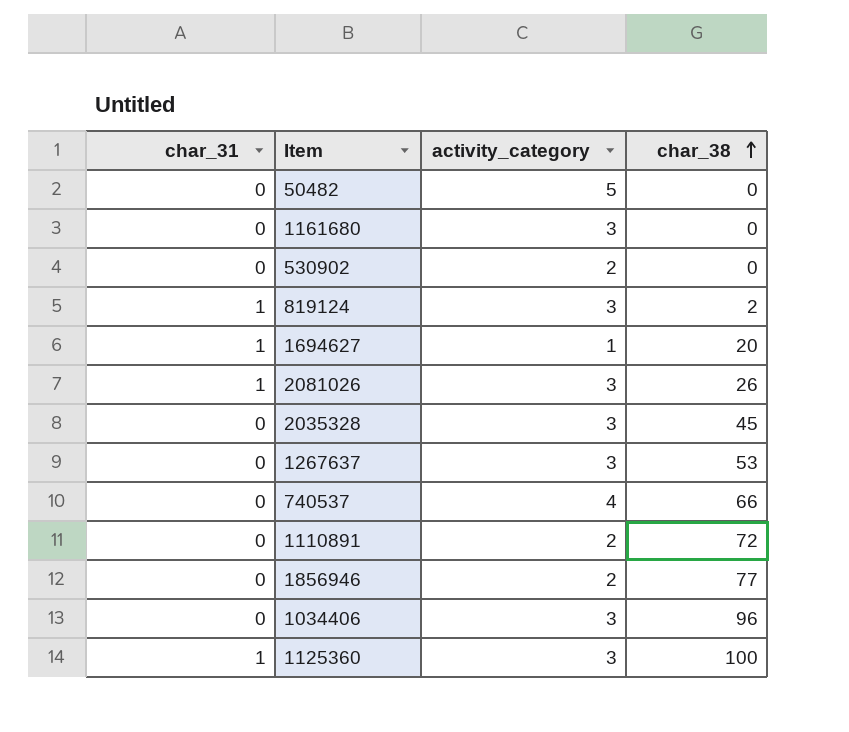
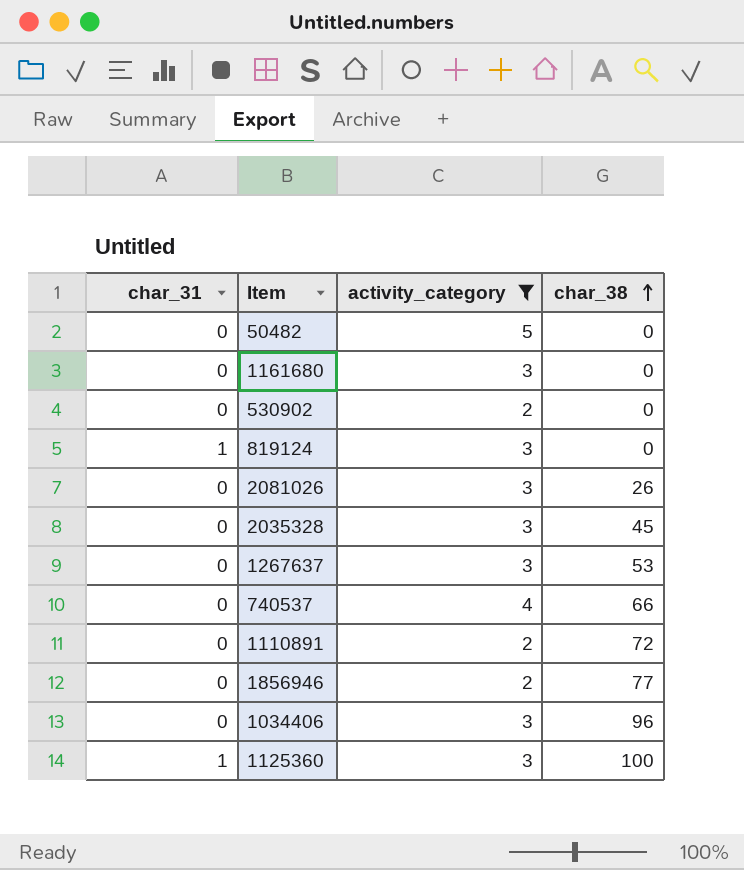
filter: none -> activity_category != 1
819124 | char_38: 2 -> 0
2081026 | char_31: 1 -> 0

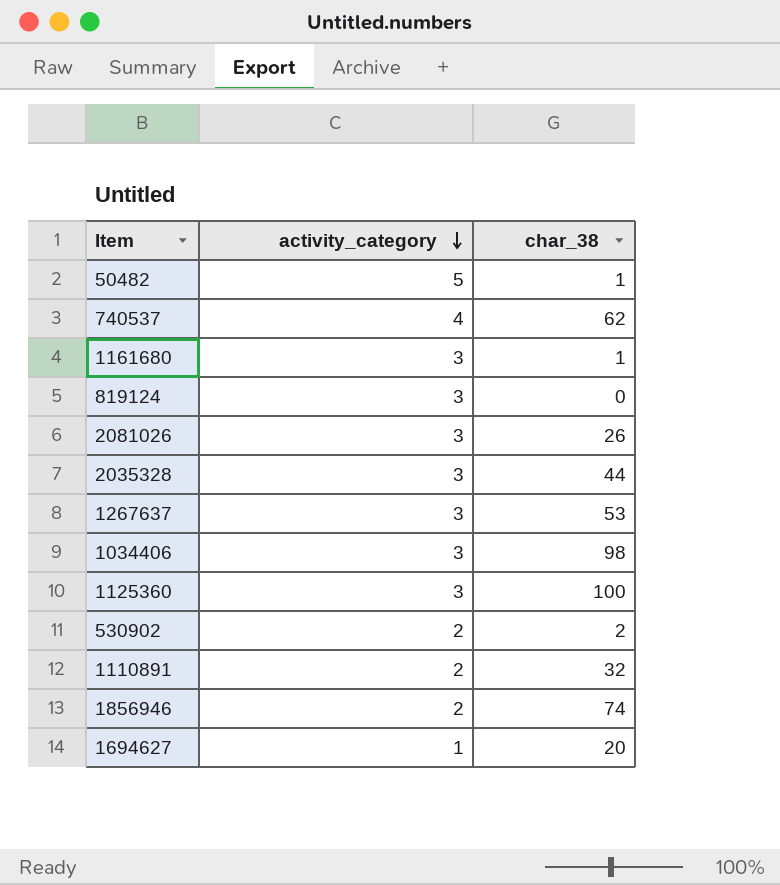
filter: activity_category != 1 -> none
row order: char_38 ascending -> activity_category descending
column char_31 | position: 1 -> none
50482 | char_38: 0 -> 1
740537 | char_38: 66 -> 62
1161680 | char_38: 0 -> 1
2035328 | char_38: 45 -> 44
1034406 | char_38: 96 -> 98
530902 | char_38: 0 -> 2
1110891 | char_38: 72 -> 32
1856946 | char_38: 77 -> 74

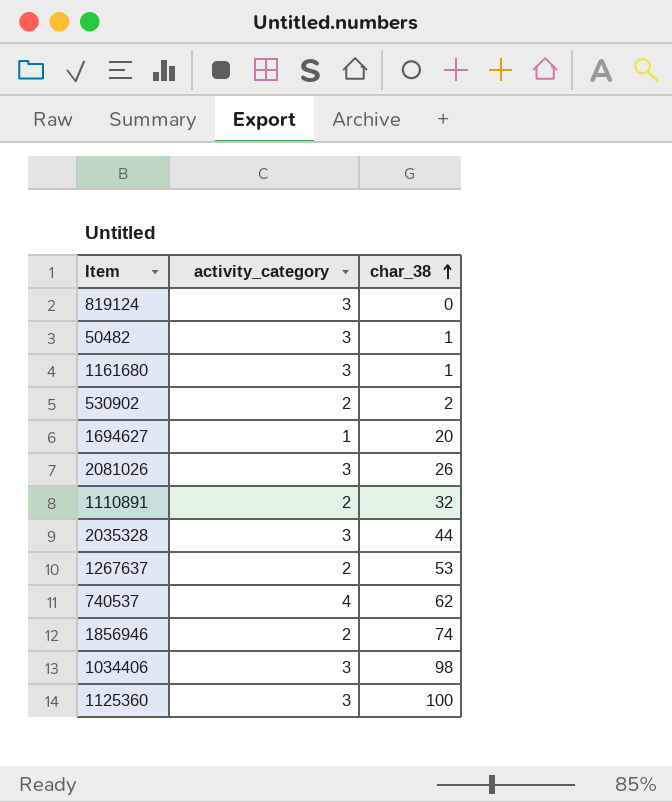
row order: activity_category descending -> char_38 ascending
50482 | activity_category: 5 -> 3
1267637 | activity_category: 3 -> 2

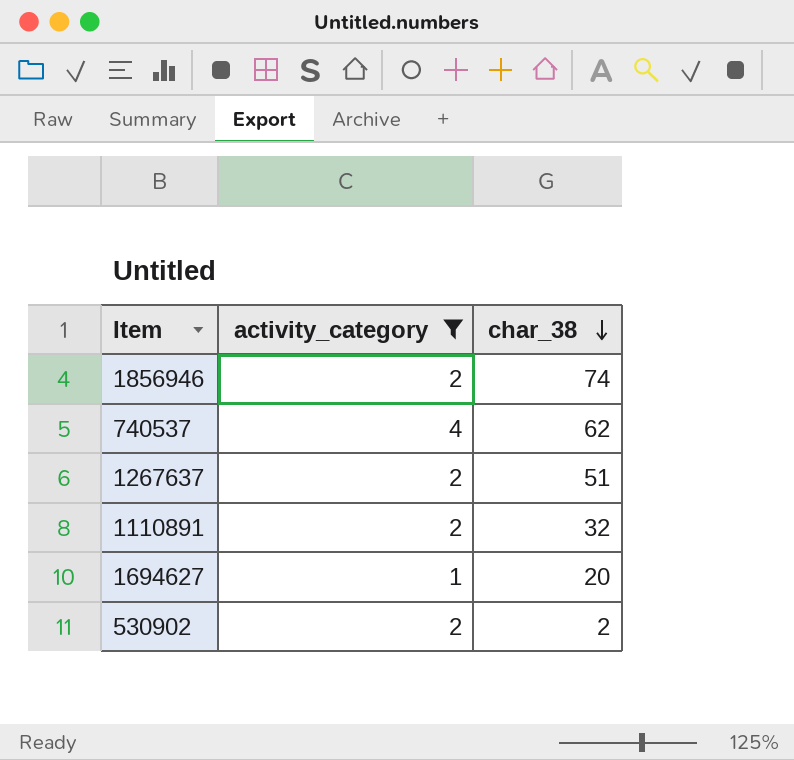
filter: none -> activity_category != 3
row order: char_38 ascending -> char_38 descending
1267637 | char_38: 53 -> 51

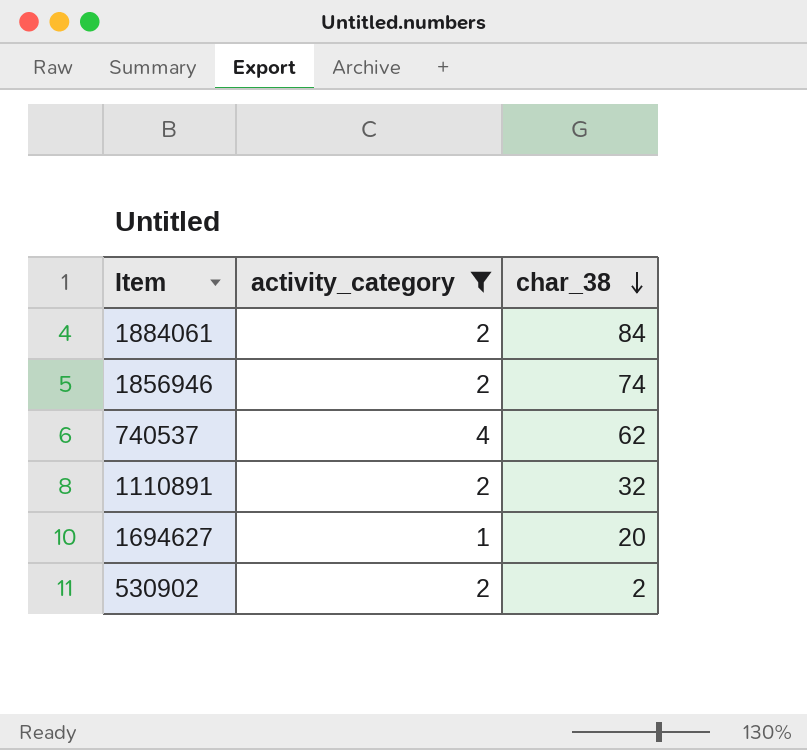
row 1267637: 2 | 51 -> none
row 1884061: none -> 2 | 84

